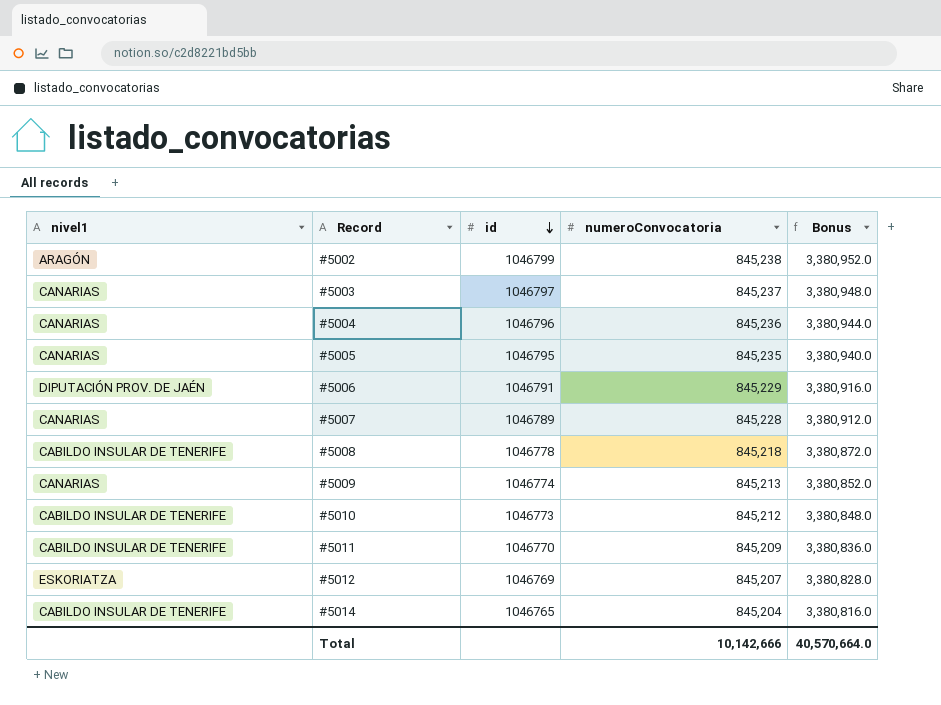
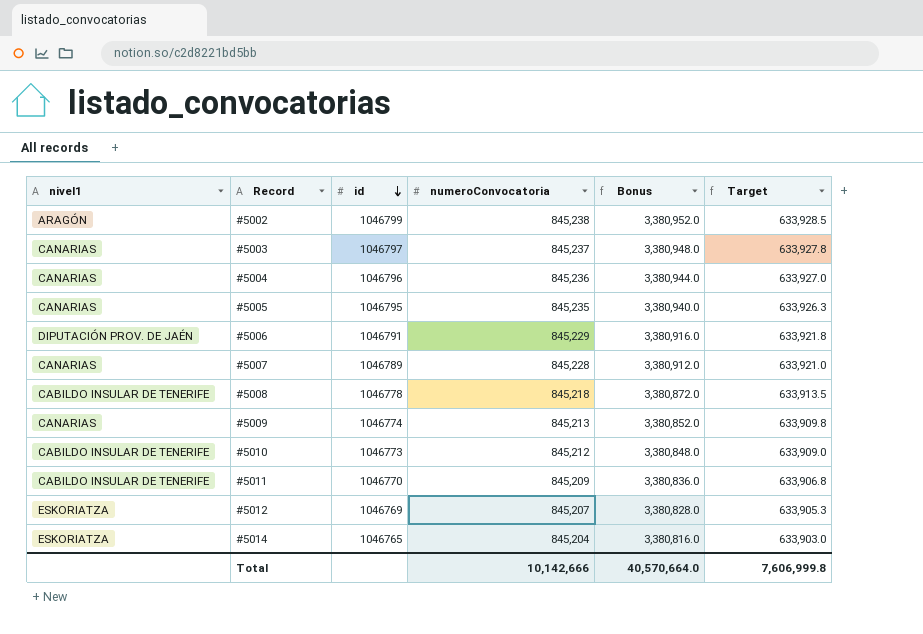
column Target | formula: none -> [numeroConvocatoria] * 0.75
#5014 | nivel1: CABILDO INSULAR DE TENERIFE -> ESKORIATZA

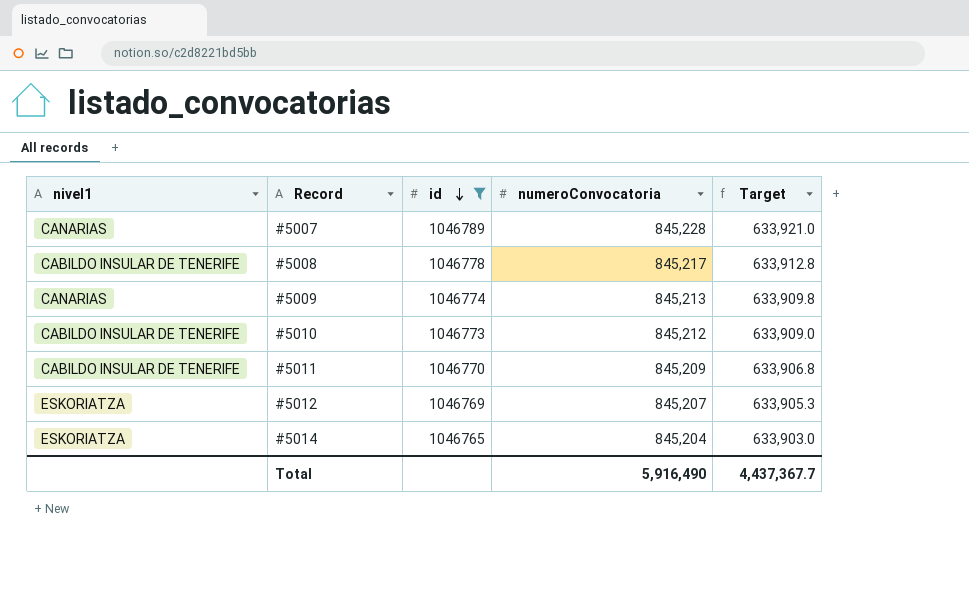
filter: none -> id <= 1046789
column Bonus | formula: [numeroConvocatoria] * 4 -> none
#5008 | numeroConvocatoria: 845,218 -> 845,217
#5008 | Target: 633,913.5 -> 633,912.8
Total | numeroConvocatoria: 10,142,666 -> 5,916,490
Total | Target: 7,606,999.8 -> 4,437,367.7

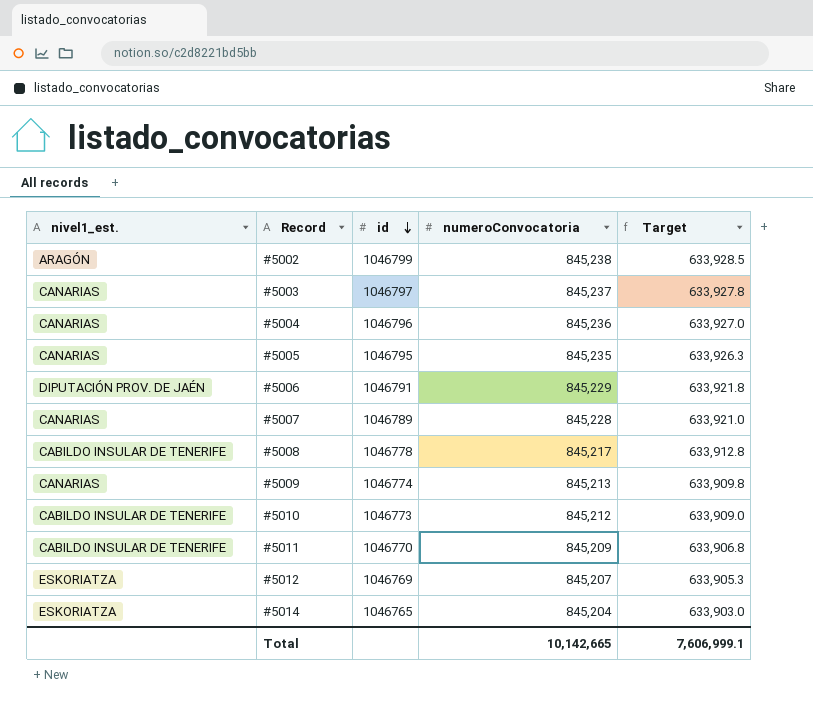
filter: id <= 1046789 -> none
column name: nivel1 -> nivel1_est.
Total | numeroConvocatoria: 5,916,490 -> 10,142,665
Total | Target: 4,437,367.7 -> 7,606,999.1

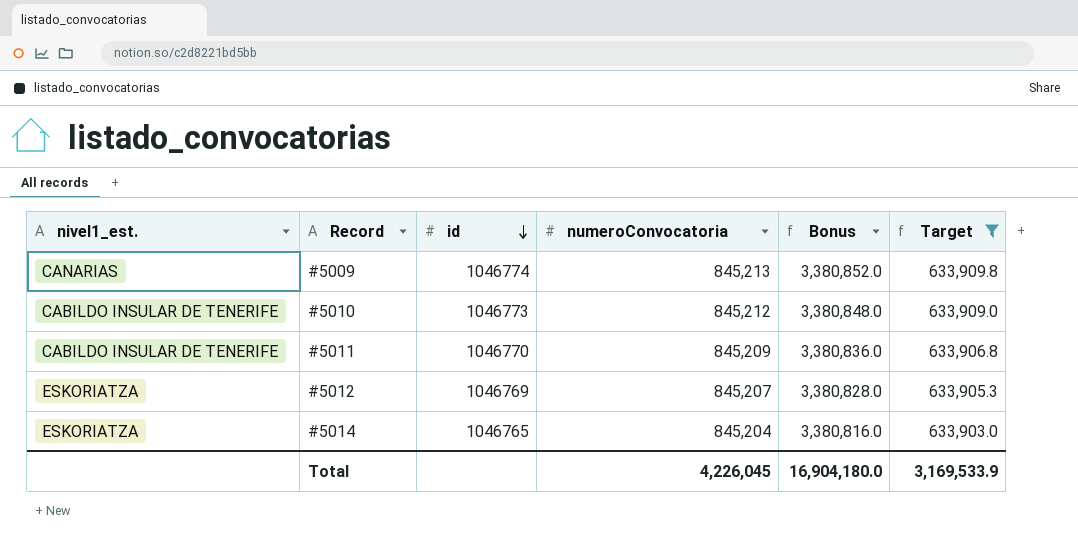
filter: none -> Target <= 633,909.8
column Bonus | formula: none -> [numeroConvocatoria] * 4
Total | numeroConvocatoria: 10,142,665 -> 4,226,045
Total | Target: 7,606,999.1 -> 3,169,533.9

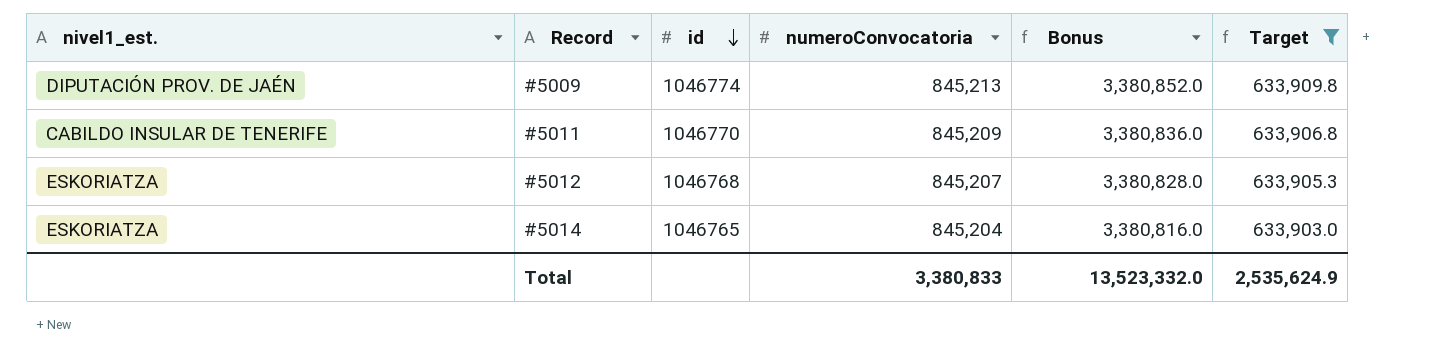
row #5010: CABILDO INSULAR DE TENERIFE | 1046773 | 845,212 | 3,380,848.0 | 633,909.0 -> none
#5009 | nivel1_est.: CANARIAS -> DIPUTACIÓN PROV. DE JAÉN
#5012 | id: 1046769 -> 1046768
Total | numeroConvocatoria: 4,226,045 -> 3,380,833
Total | Bonus: 16,904,180.0 -> 13,523,332.0
Total | Target: 3,169,533.9 -> 2,535,624.9

